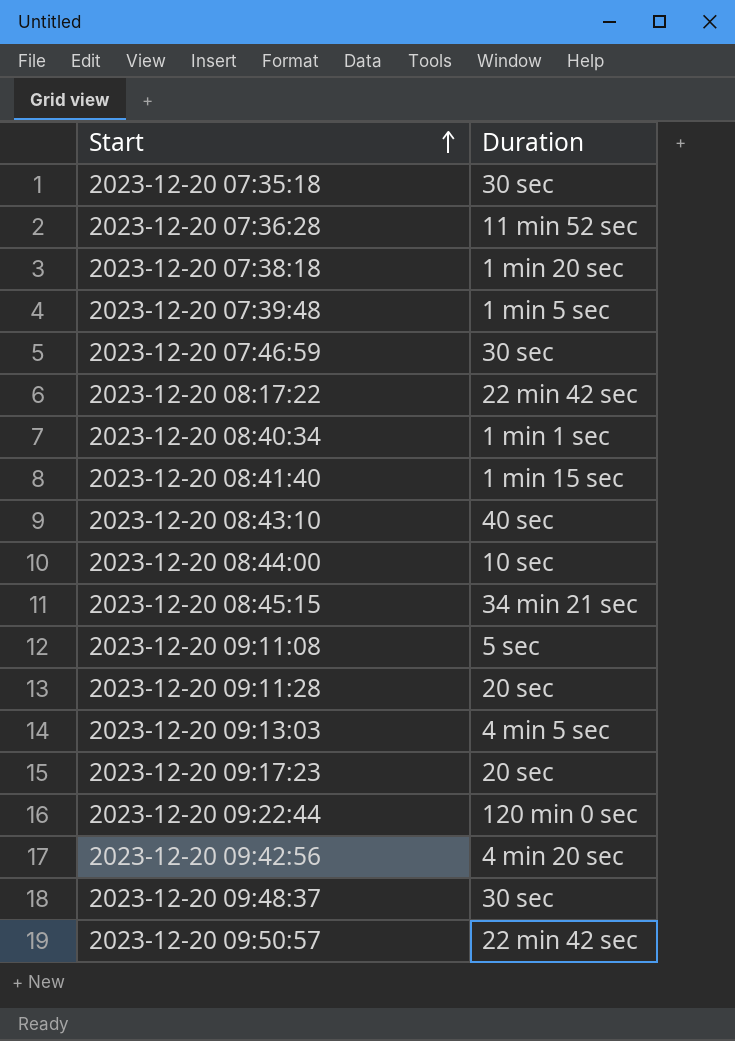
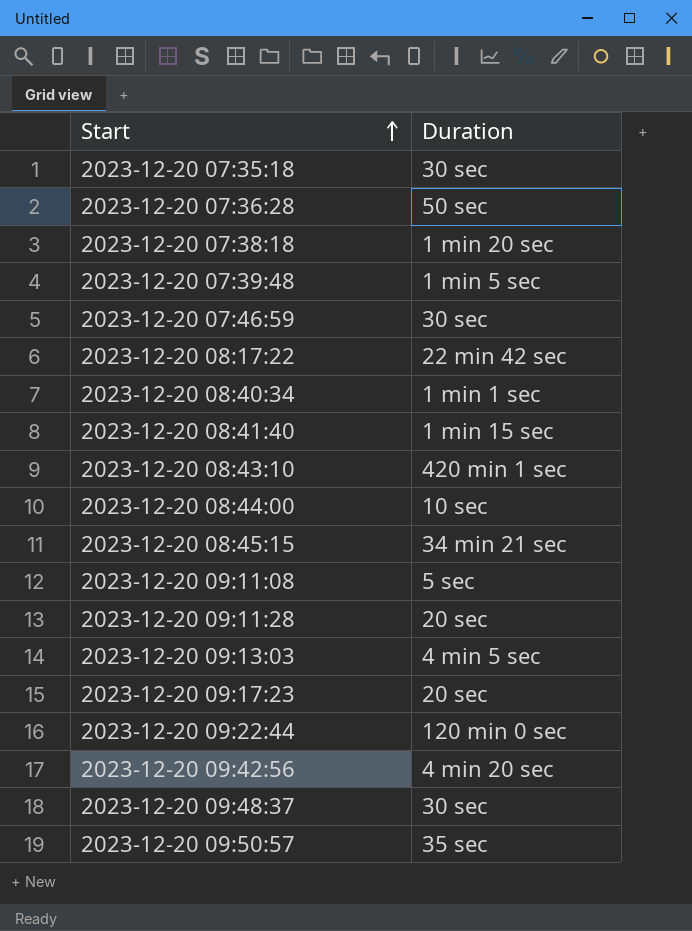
2023-12-20 07:36:28 | Duration: 11 min 52 sec -> 50 sec
2023-12-20 08:43:10 | Duration: 40 sec -> 420 min 1 sec
2023-12-20 09:50:57 | Duration: 22 min 42 sec -> 35 sec

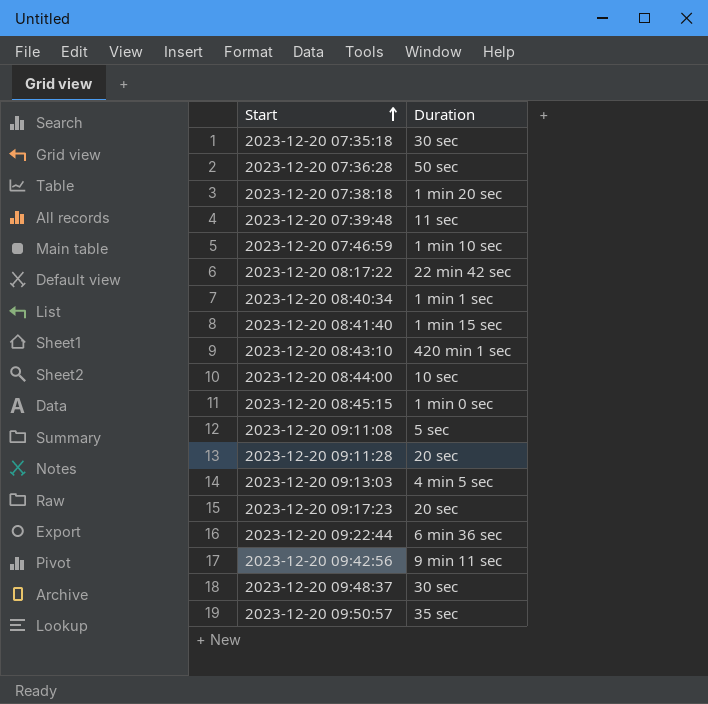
2023-12-20 07:39:48 | Duration: 1 min 5 sec -> 11 sec
2023-12-20 07:46:59 | Duration: 30 sec -> 1 min 10 sec
2023-12-20 08:45:15 | Duration: 34 min 21 sec -> 1 min 0 sec
2023-12-20 09:22:44 | Duration: 120 min 0 sec -> 6 min 36 sec
2023-12-20 09:42:56 | Duration: 4 min 20 sec -> 9 min 11 sec

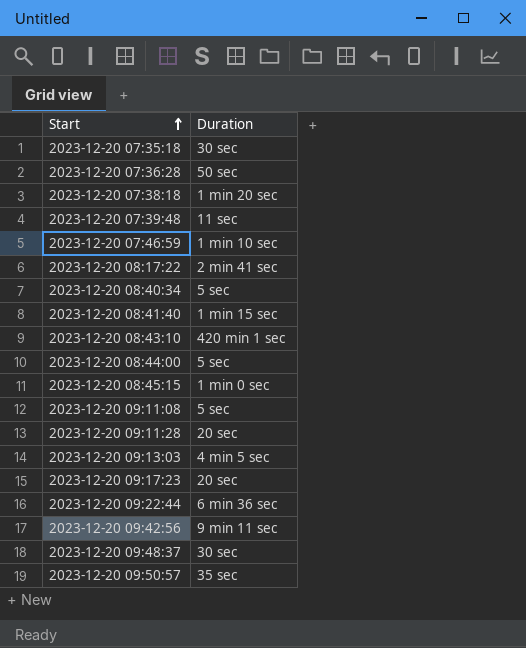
2023-12-20 08:17:22 | Duration: 22 min 42 sec -> 2 min 41 sec
2023-12-20 08:40:34 | Duration: 1 min 1 sec -> 5 sec
2023-12-20 08:44:00 | Duration: 10 sec -> 5 sec

